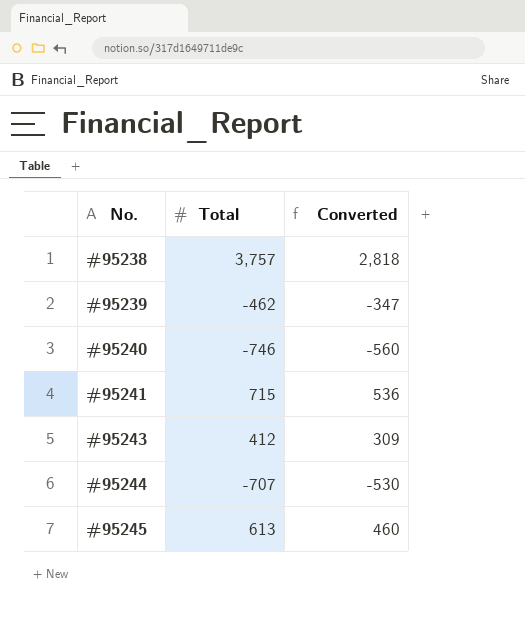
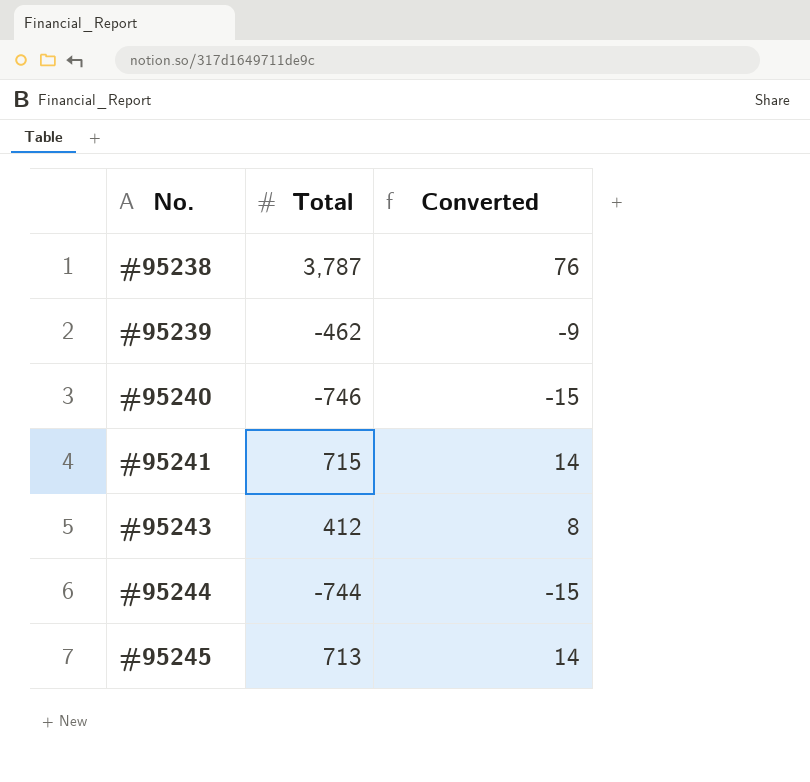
column Converted | formula: [Total] * 0.75 -> [Total] * 0.02
#95238 | Total: 3,757 -> 3,787
#95244 | Total: -707 -> -744
#95245 | Total: 613 -> 713

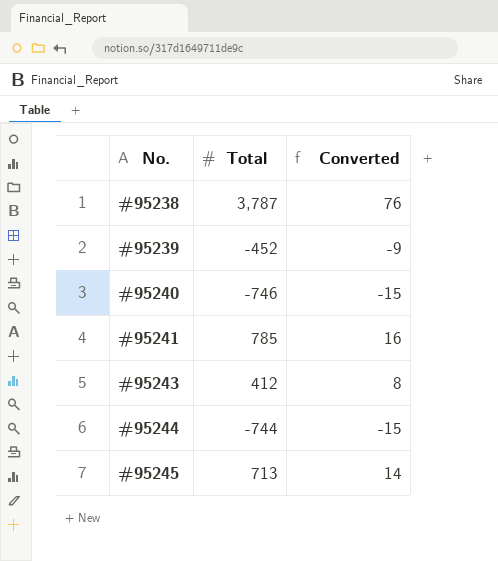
#95239 | Total: -462 -> -452
#95241 | Total: 715 -> 785
#95241 | Converted: 14 -> 16

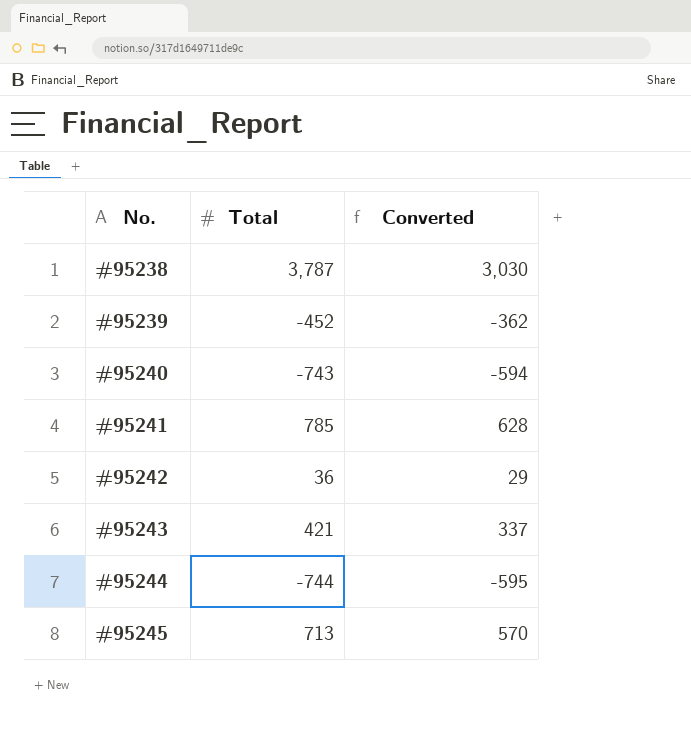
column Converted | formula: [Total] * 0.02 -> [Total] * 0.8
#95240 | Total: -746 -> -743
row #95242: none -> 36 | 29
#95243 | Total: 412 -> 421

